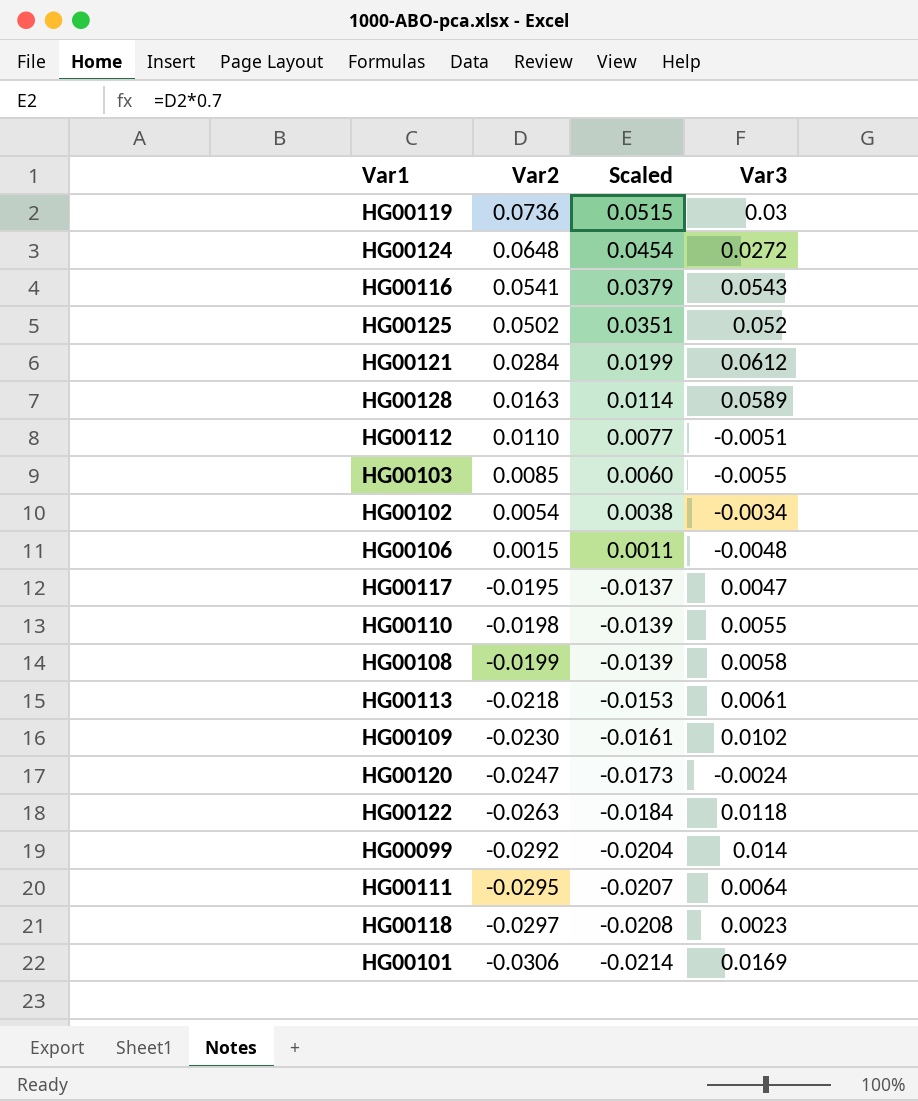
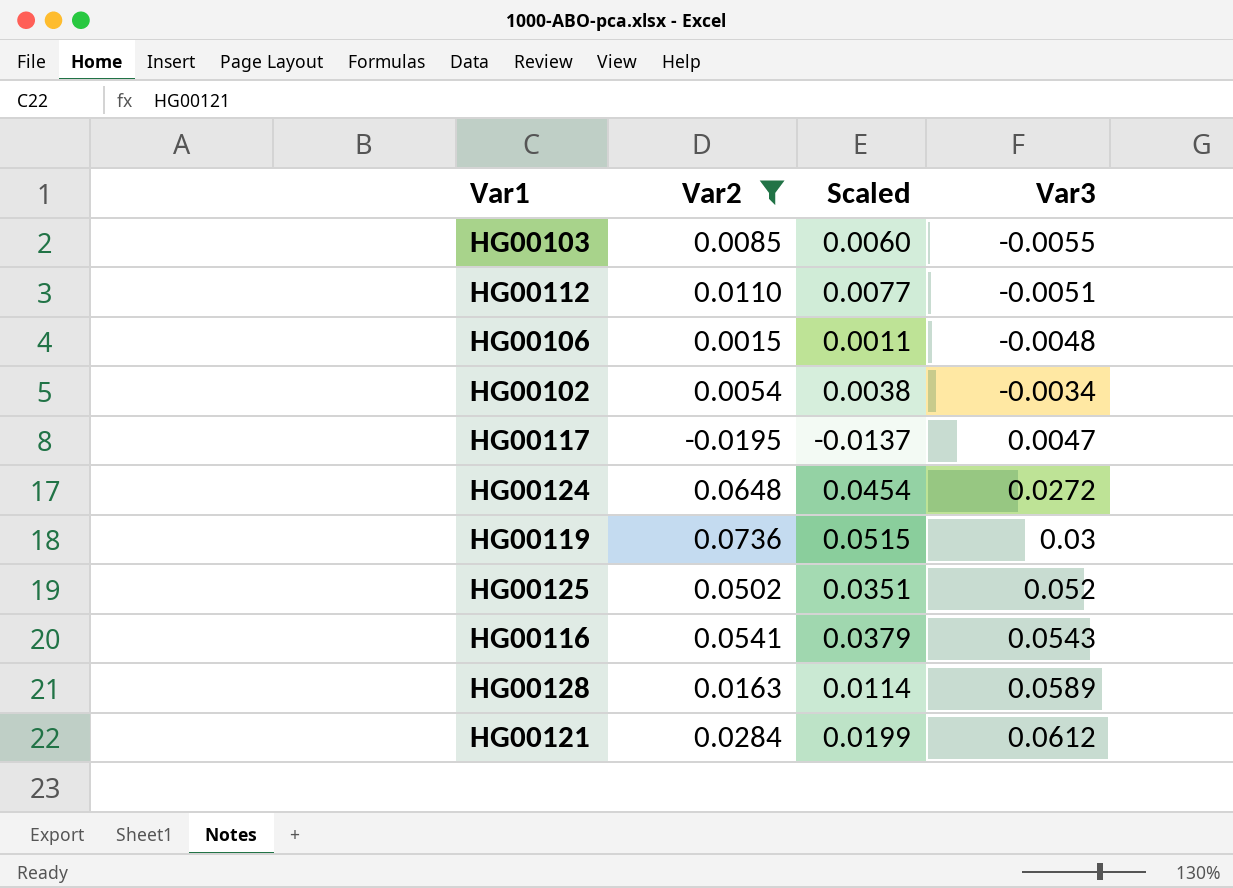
filter: none -> Var2 >= -0.0195
row order: Var2 descending -> Var3 ascending

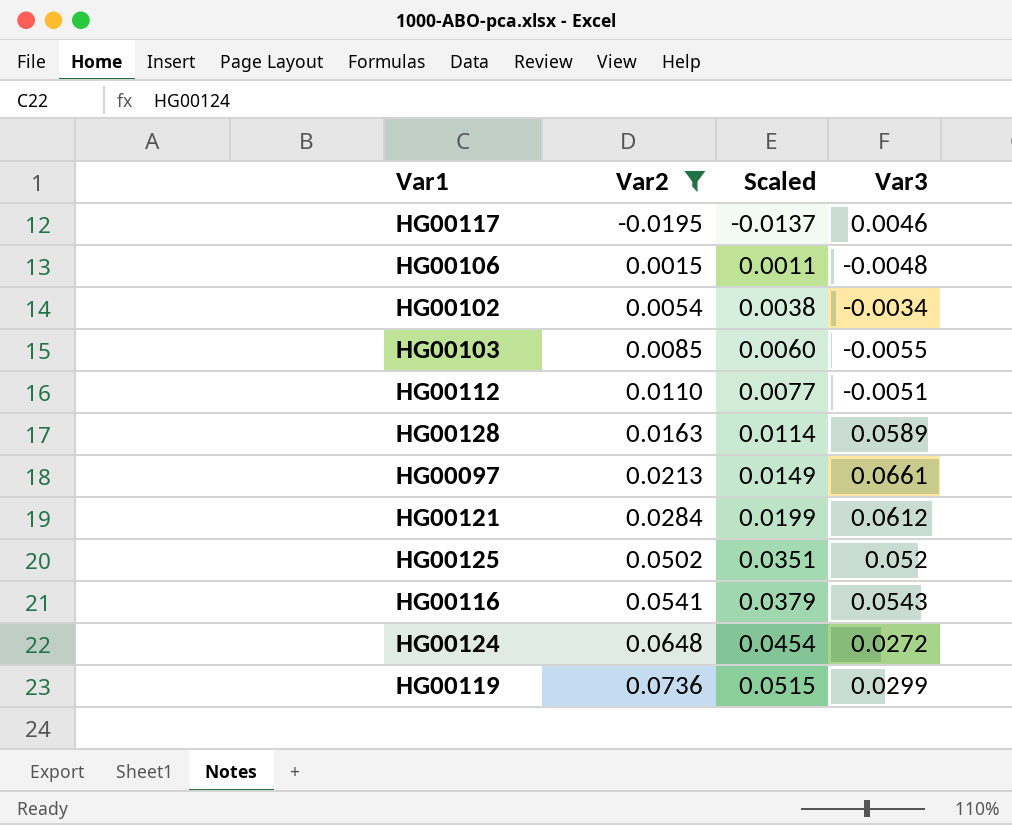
row order: Var3 ascending -> Var2 ascending
HG00117 | Var3: 0.0047 -> 0.0046
row HG00097: none -> 0.0213 | 0.0149 | 0.0661
HG00119 | Var3: 0.03 -> 0.0299

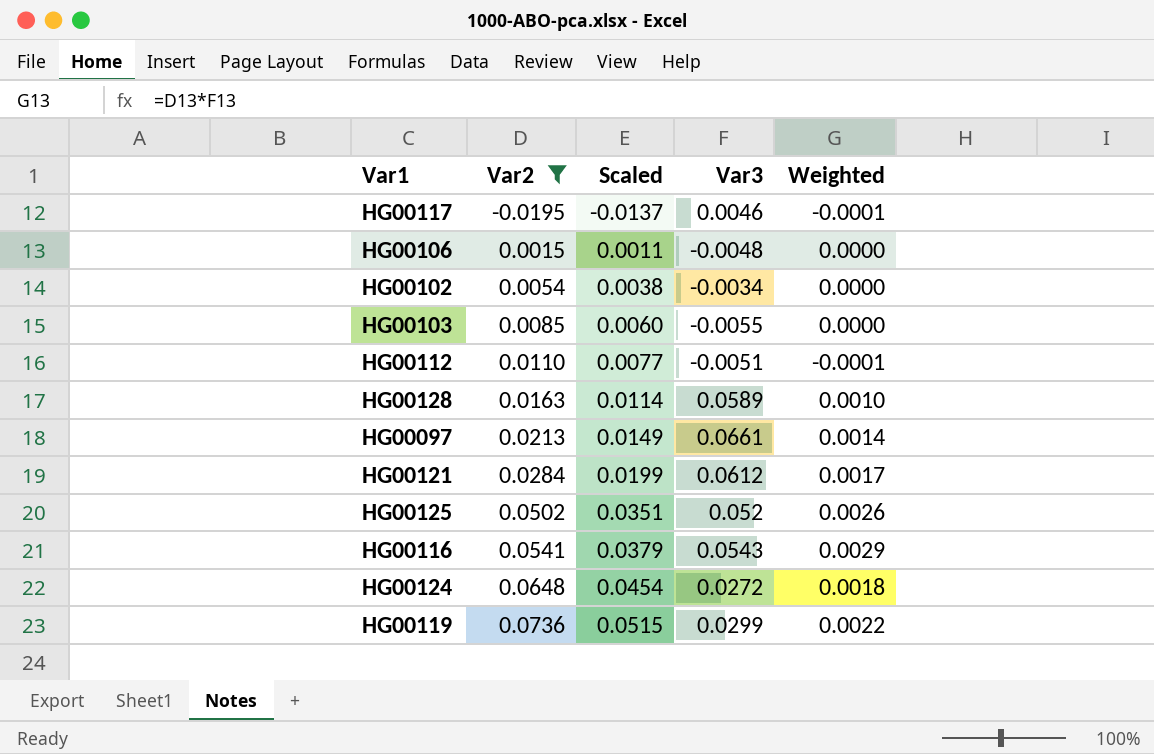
column Weighted | formula: none -> [Var2] * [Var3]

